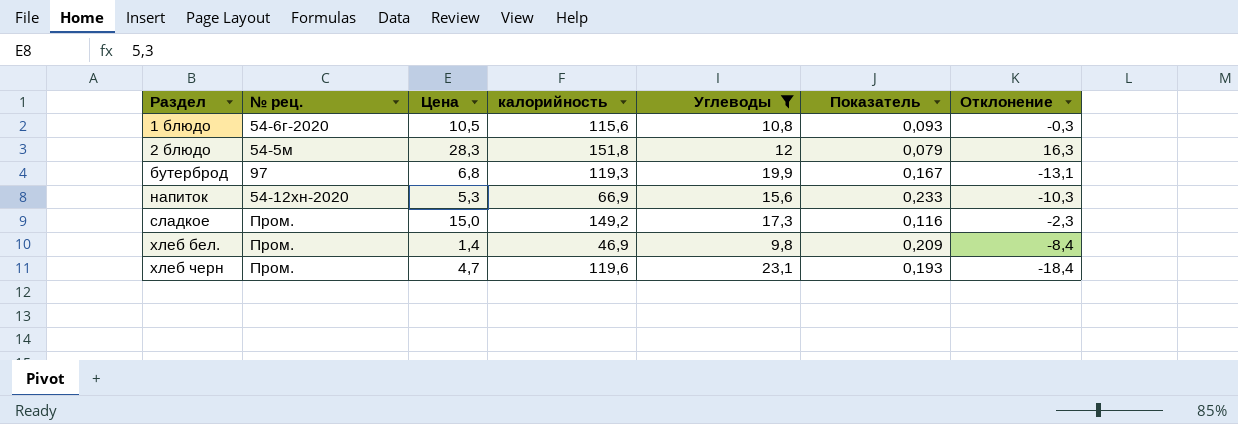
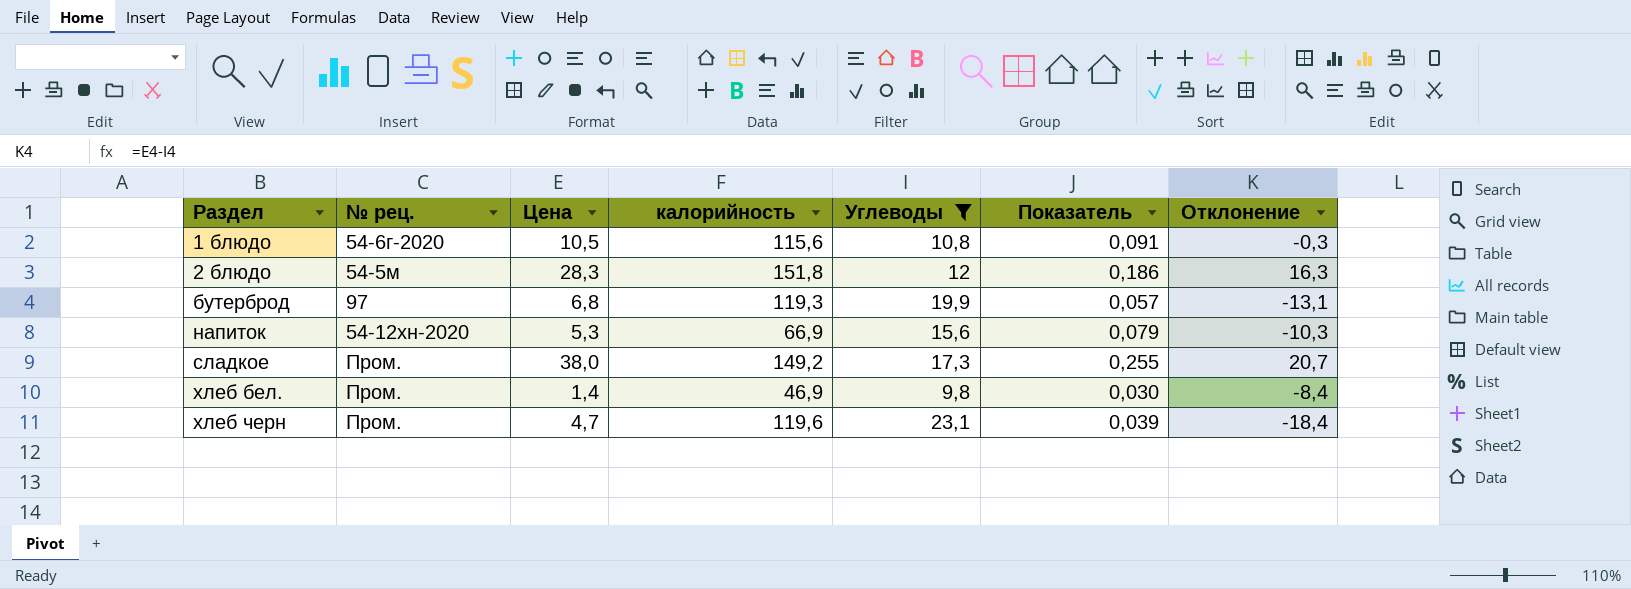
column Показатель | formula: [Углеводы] / [калорийность] -> [Цена] / [калорийность]
сладкое | Цена: 15,0 -> 38,0
сладкое | Отклонение: -2,3 -> 20,7

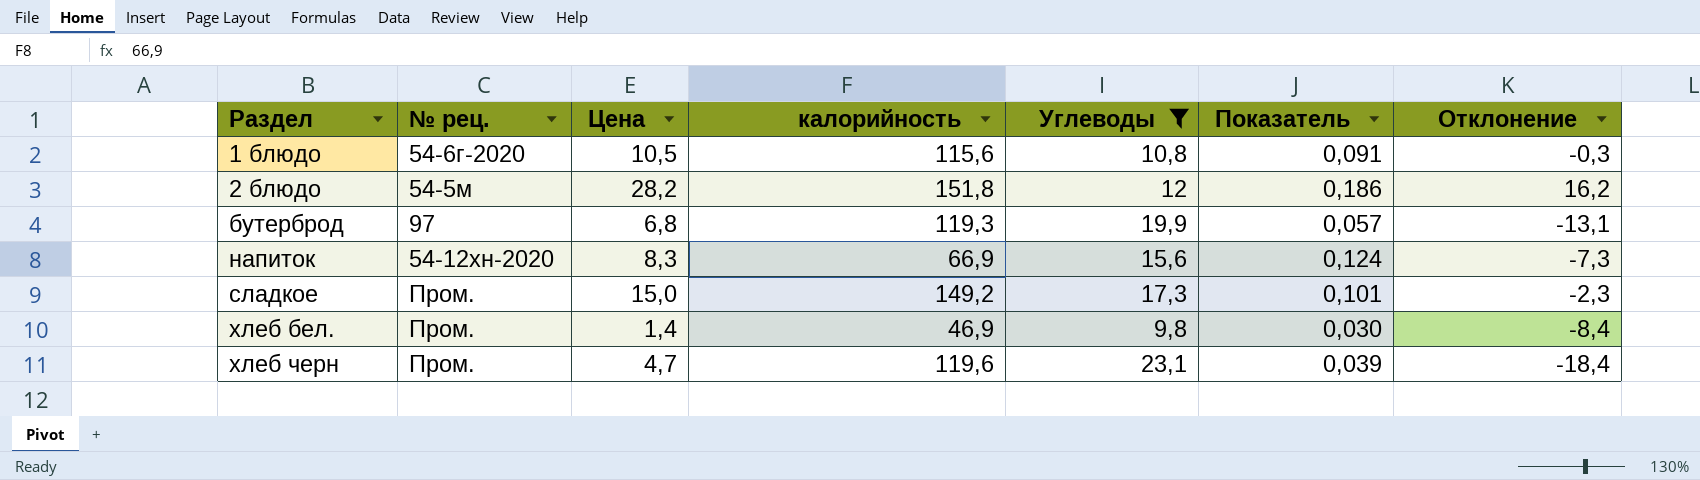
2 блюдо | Цена: 28,3 -> 28,2
2 блюдо | Отклонение: 16,3 -> 16,2
напиток | Цена: 5,3 -> 8,3
напиток | Показатель: 0,079 -> 0,124
напиток | Отклонение: -10,3 -> -7,3
сладкое | Цена: 38,0 -> 15,0
сладкое | Показатель: 0,255 -> 0,101
сладкое | Отклонение: 20,7 -> -2,3

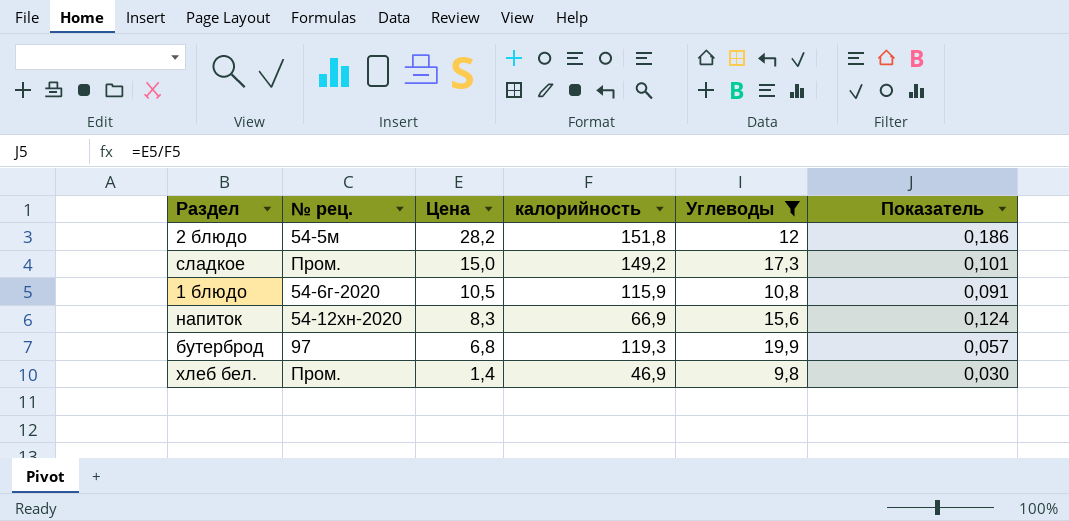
row order: Раздел ascending -> Цена descending
column Отклонение | formula: [Цена] - [Углеводы] -> none
row хлеб черн: Пром. | 4,7 | 119,6 | 23,1 | 0,039 | -18,4 -> none
1 блюдо | калорийность: 115,6 -> 115,9

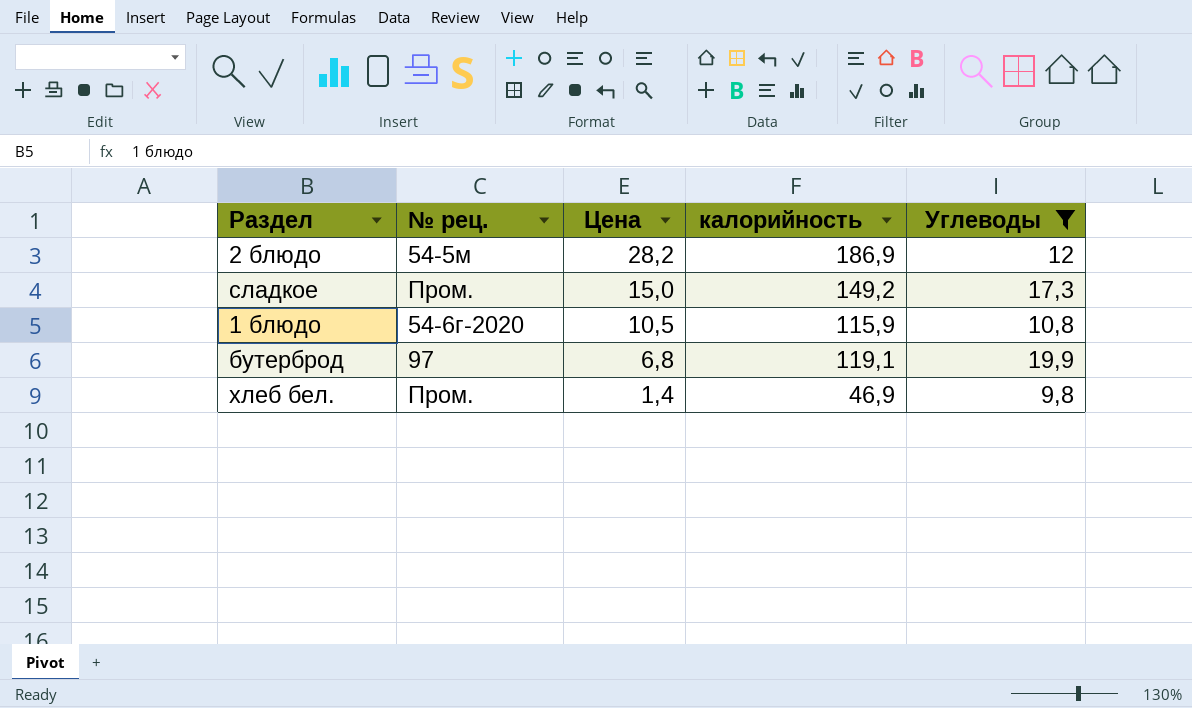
column Показатель | formula: [Цена] / [калорийность] -> none
row напиток: 54-12хн-2020 | 8,3 | 66,9 | 15,6 | 0,124 -> none
2 блюдо | калорийность: 151,8 -> 186,9
бутерброд | калорийность: 119,3 -> 119,1

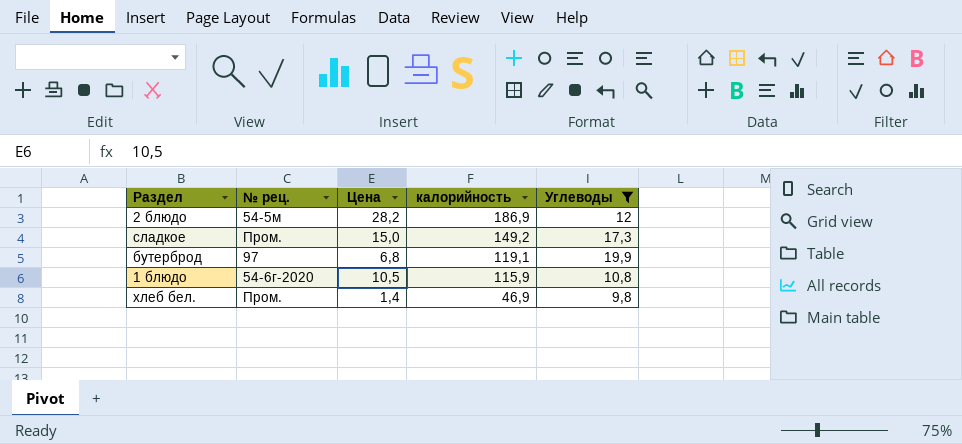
row order: Цена descending -> калорийность descending

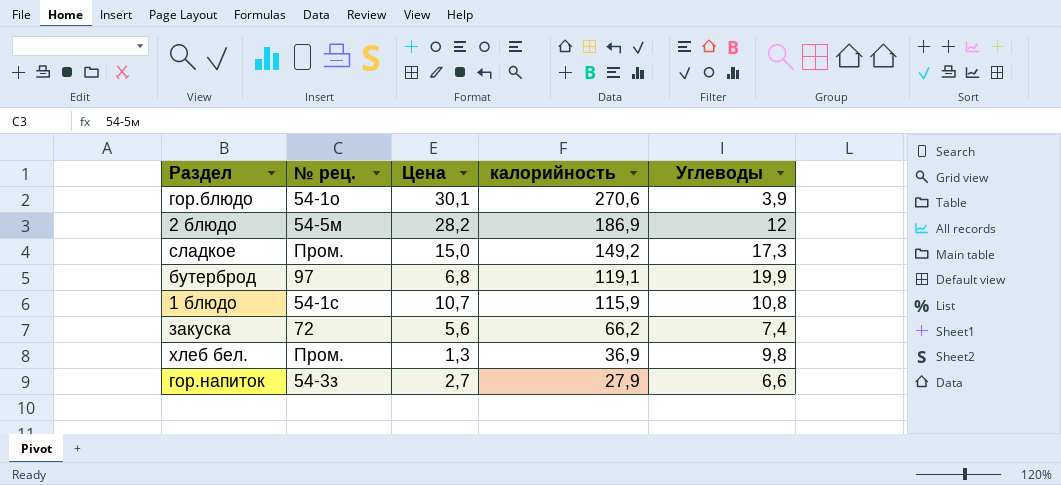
filter: Углеводы >= 9,8 -> none
1 блюдо | № рец.: 54-6г-2020 -> 54-1с
1 блюдо | Цена: 10,5 -> 10,7
хлеб бел. | Цена: 1,4 -> 1,3
хлеб бел. | калорийность: 46,9 -> 36,9

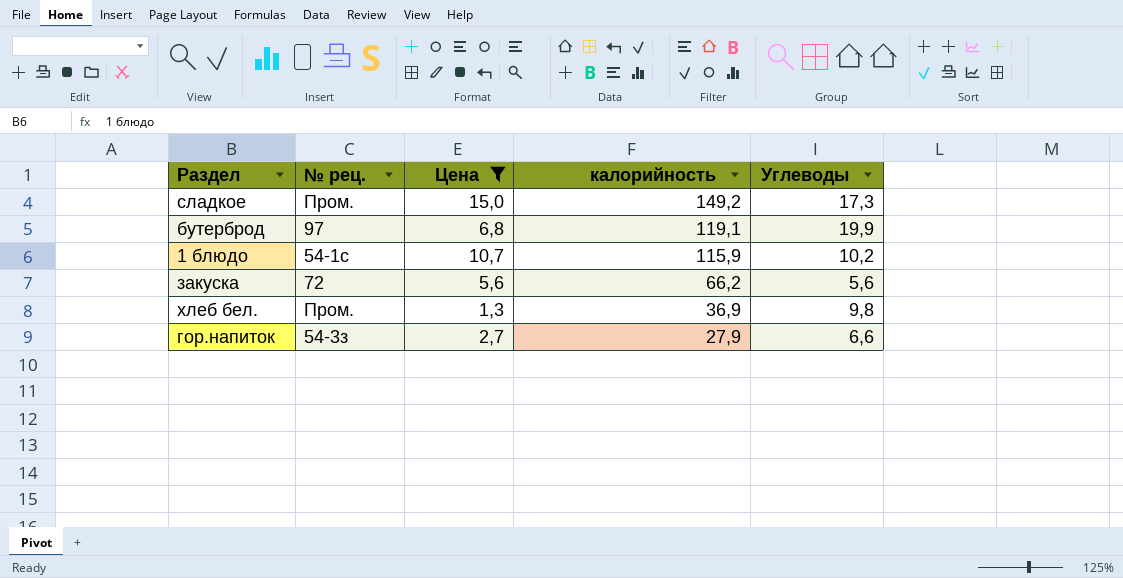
filter: none -> Цена <= 15,0
1 блюдо | Углеводы: 10,8 -> 10,2
закуска | Углеводы: 7,4 -> 5,6

